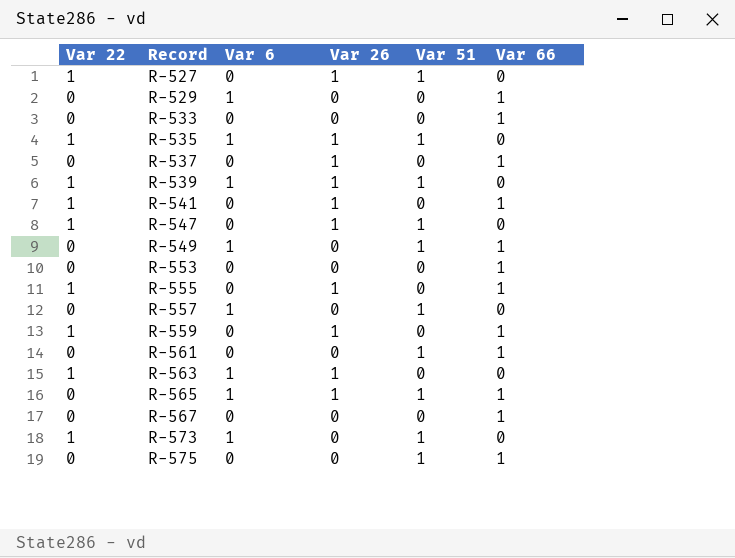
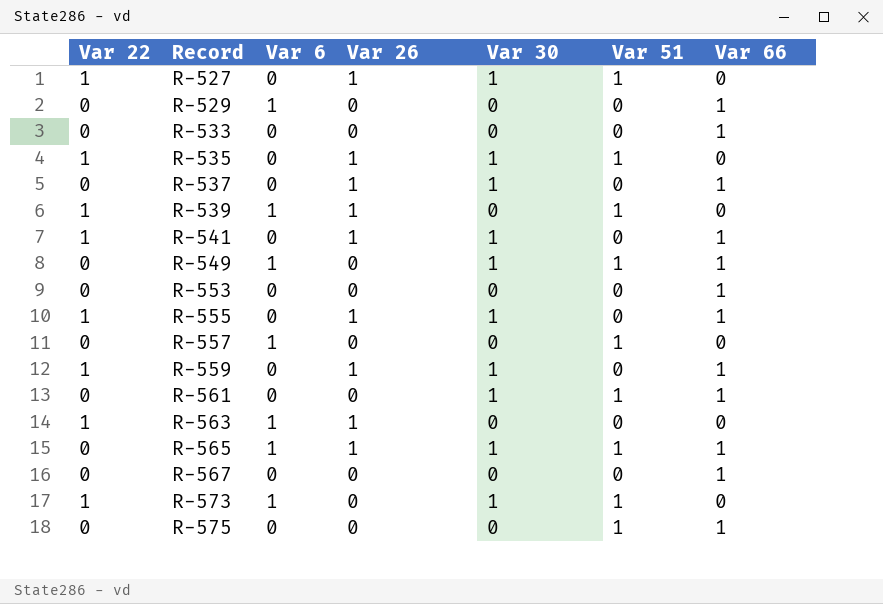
column Var 30 | position: none -> 5
row R-547: 1 | 0 | 1 | 1 | 0 -> none
R-535 | Var 6: 1 -> 0

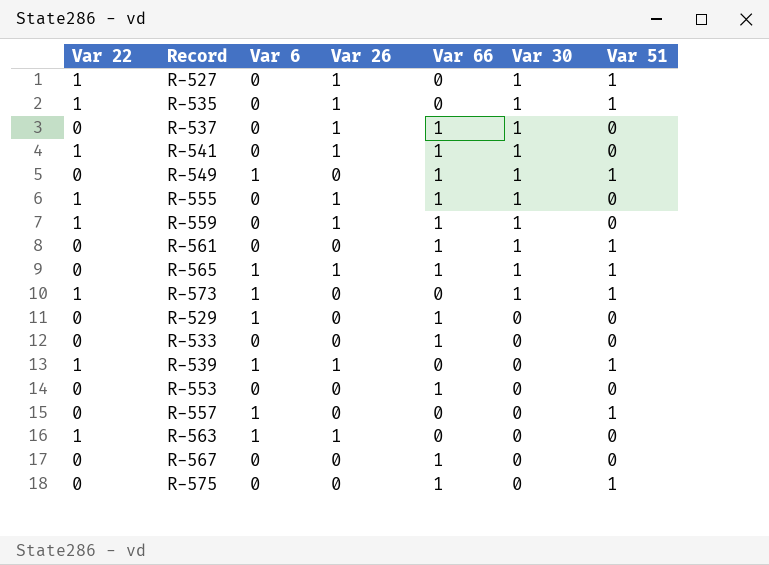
row order: Record ascending -> Var 30 descending
column Var 66 | position: 7 -> 5

